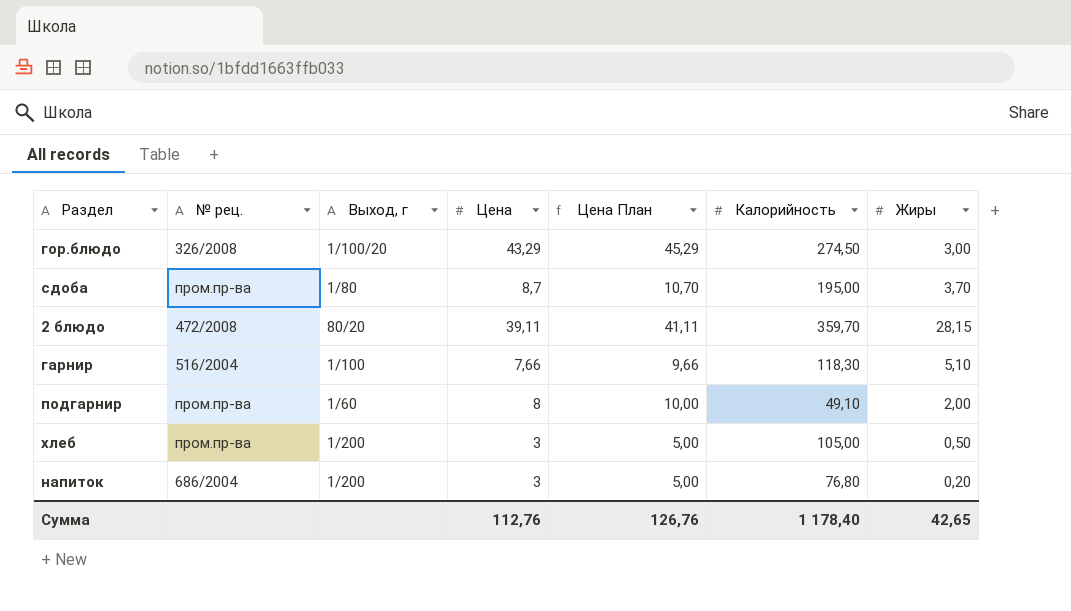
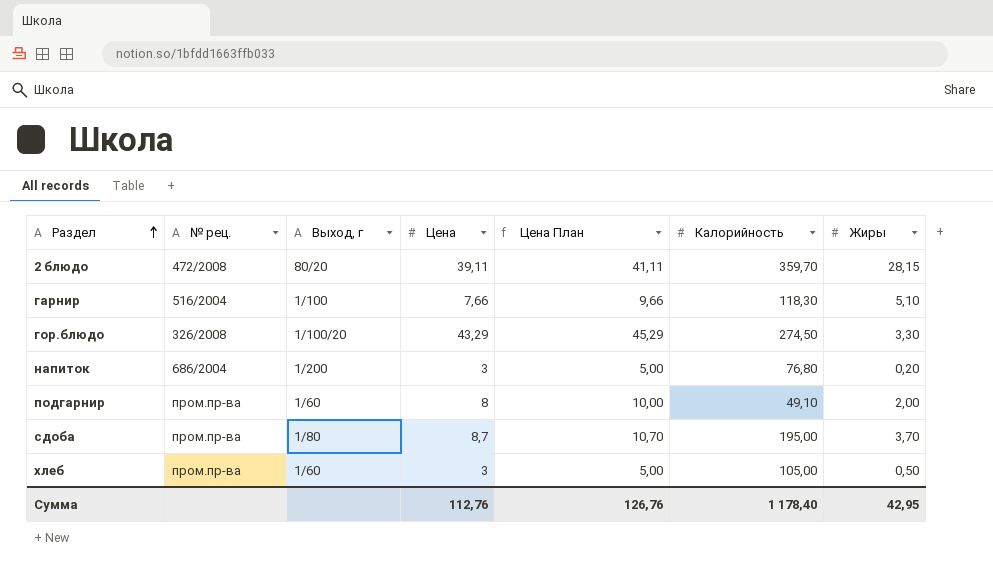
row order: none -> Раздел ascending
гор.блюдо | Жиры: 3,00 -> 3,30
хлеб | Выход, г: 1/200 -> 1/60
Сумма | Жиры: 42,65 -> 42,95

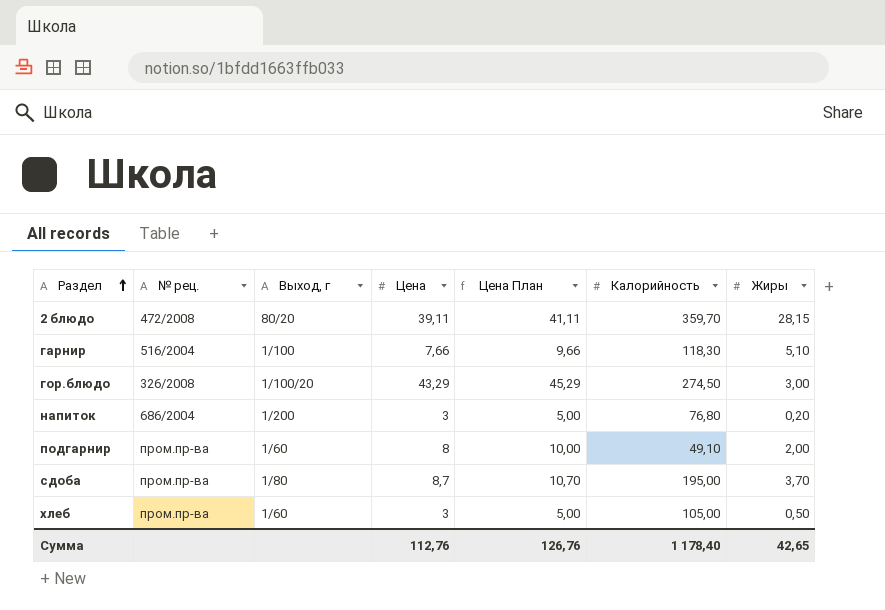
гор.блюдо | Жиры: 3,30 -> 3,00
Сумма | Жиры: 42,95 -> 42,65

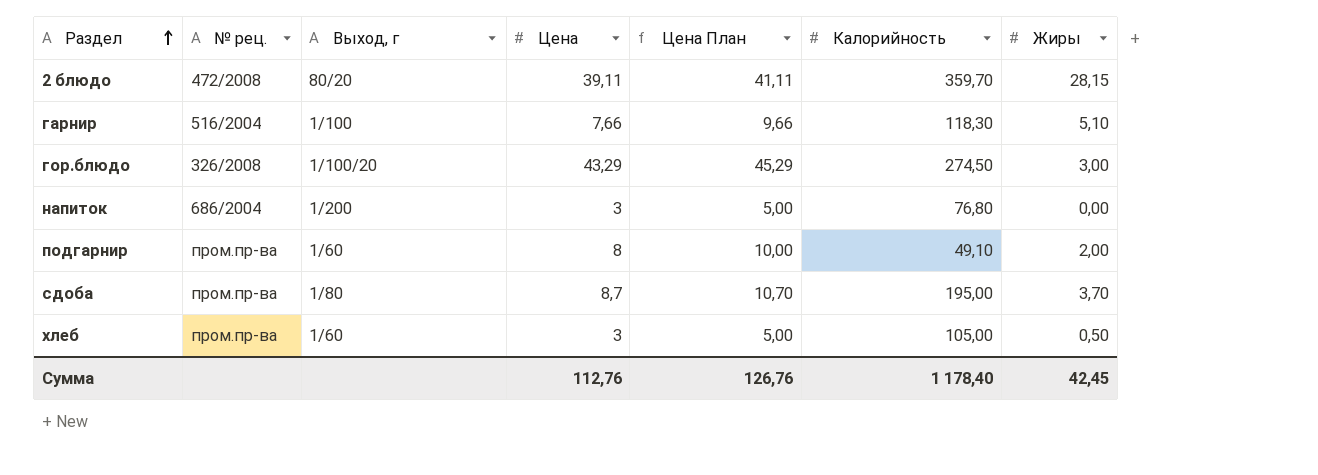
напиток | Жиры: 0,20 -> 0,00
Сумма | Жиры: 42,65 -> 42,45

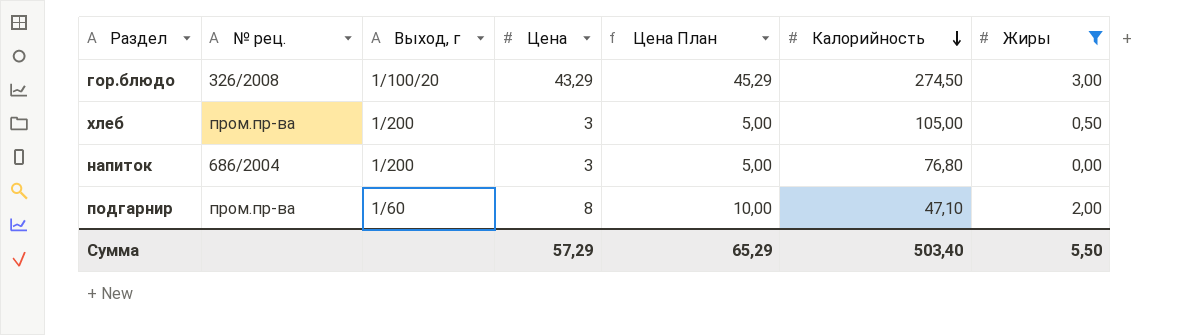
filter: none -> Жиры <= 3,00
row order: Раздел ascending -> Калорийность descending
хлеб | Выход, г: 1/60 -> 1/200
подгарнир | Калорийность: 49,10 -> 47,10
Сумма | Цена: 112,76 -> 57,29
Сумма | Цена План: 126,76 -> 65,29
Сумма | Калорийность: 1 178,40 -> 503,40
Сумма | Жиры: 42,45 -> 5,50

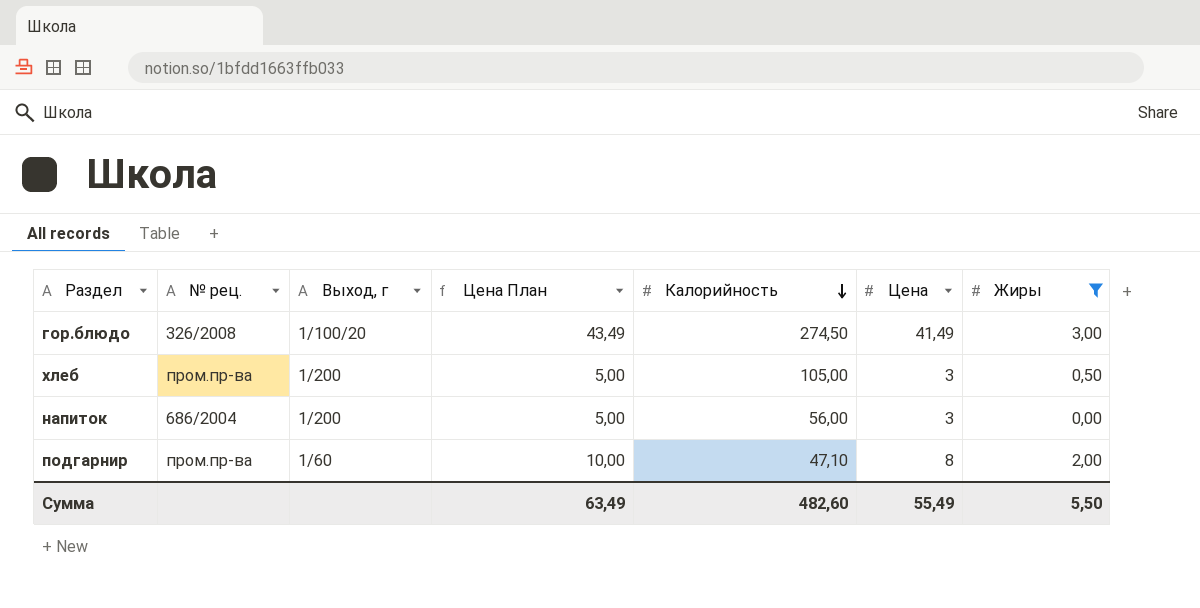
column Цена | position: 4 -> 6
гор.блюдо | Цена План: 45,29 -> 43,49
гор.блюдо | Цена: 43,29 -> 41,49
напиток | Калорийность: 76,80 -> 56,00
Сумма | Цена План: 65,29 -> 63,49
Сумма | Калорийность: 503,40 -> 482,60
Сумма | Цена: 57,29 -> 55,49

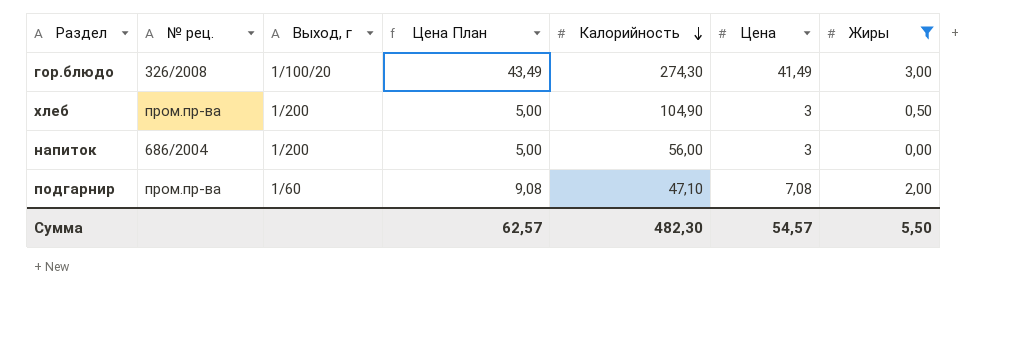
гор.блюдо | Калорийность: 274,50 -> 274,30
хлеб | Калорийность: 105,00 -> 104,90
подгарнир | Цена План: 10,00 -> 9,08
подгарнир | Цена: 8 -> 7,08
Сумма | Цена План: 63,49 -> 62,57
Сумма | Калорийность: 482,60 -> 482,30
Сумма | Цена: 55,49 -> 54,57

